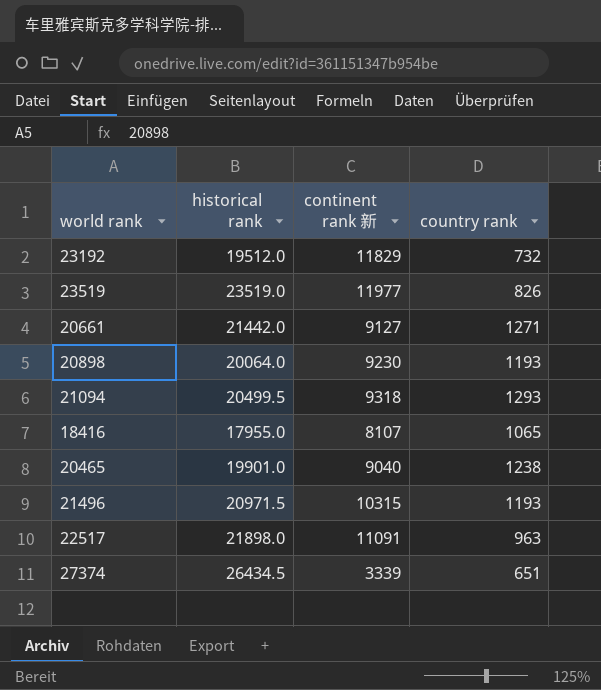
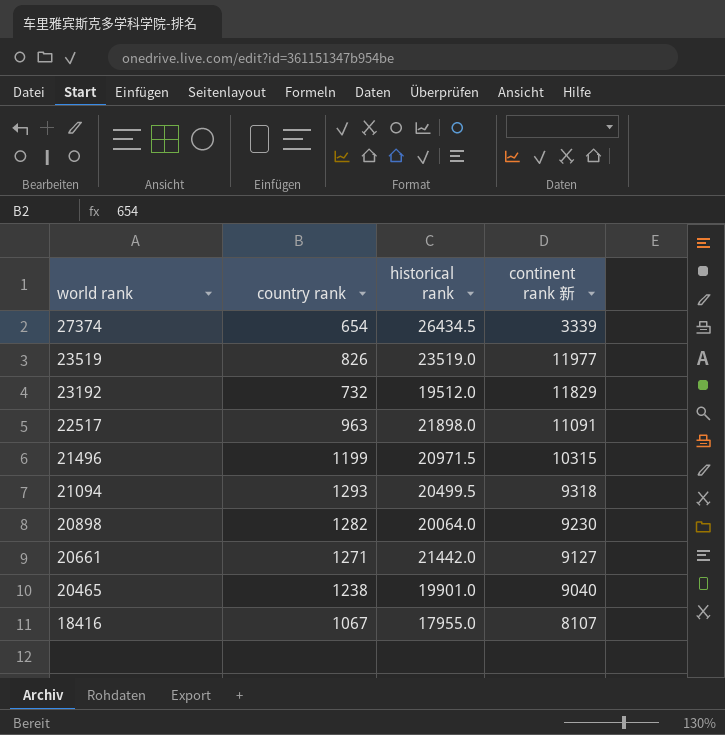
row order: none -> world rank descending
column country rank | position: 4 -> 2
27374 | country rank: 651 -> 654
21496 | country rank: 1193 -> 1199
20898 | country rank: 1193 -> 1282
18416 | country rank: 1065 -> 1067

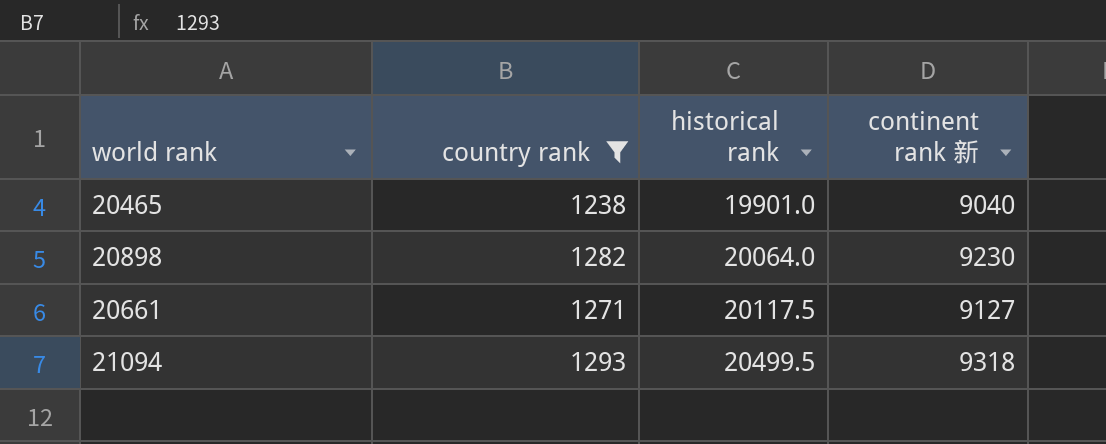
filter: none -> country rank >= 1238
row order: world rank descending -> historical rank ascending
20661 | historical rank: 21442.0 -> 20117.5

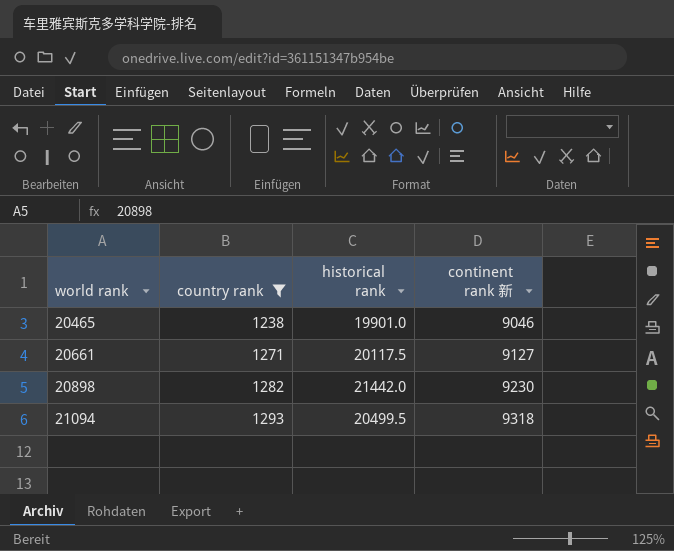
row order: historical rank ascending -> world rank ascending
20465 | continent rank 新: 9040 -> 9046
20898 | historical rank: 20064.0 -> 21442.0

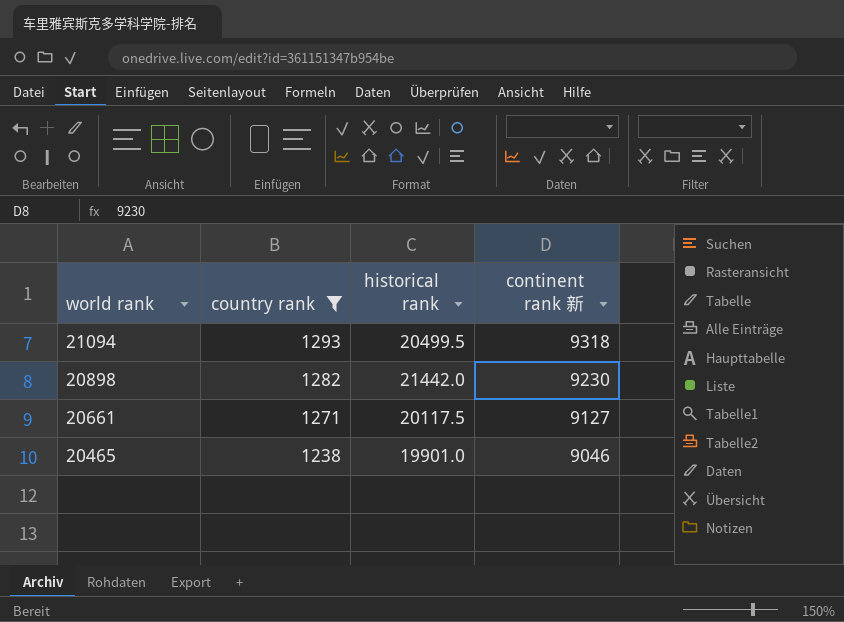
row order: world rank ascending -> world rank descending

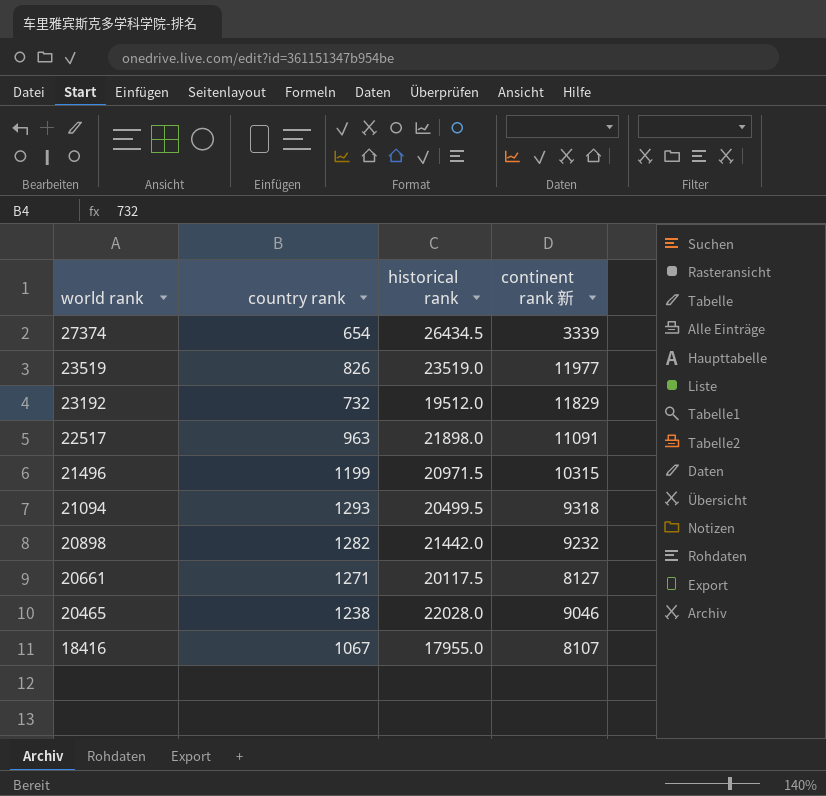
filter: country rank >= 1238 -> none
20898 | continent rank 新: 9230 -> 9232
20661 | continent rank 新: 9127 -> 8127
20465 | historical rank: 19901.0 -> 22028.0

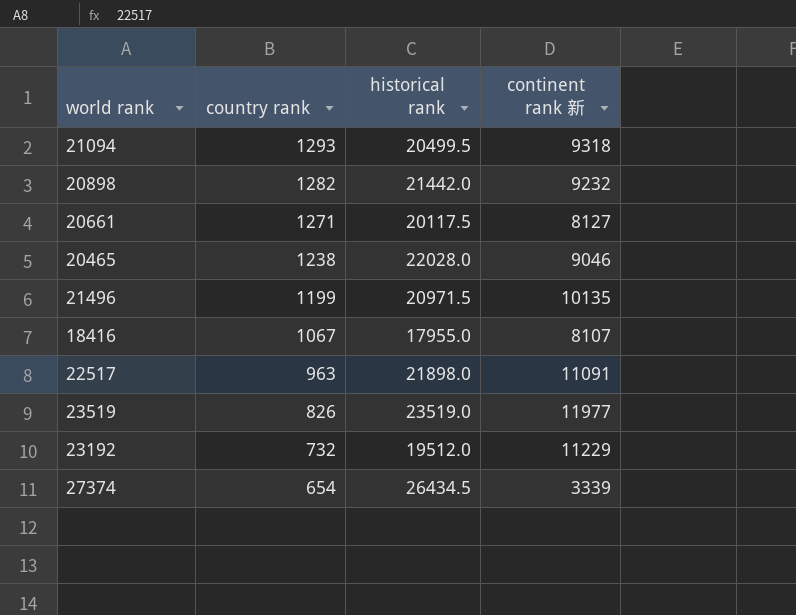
row order: world rank descending -> country rank descending
21496 | continent rank 新: 10315 -> 10135
23192 | continent rank 新: 11829 -> 11229

